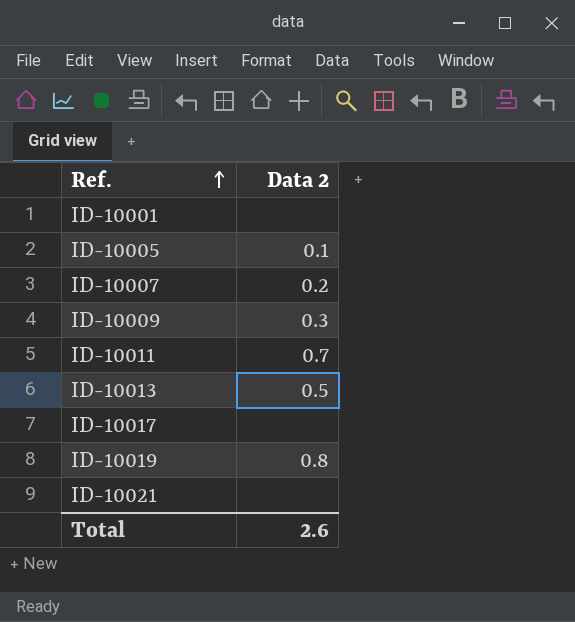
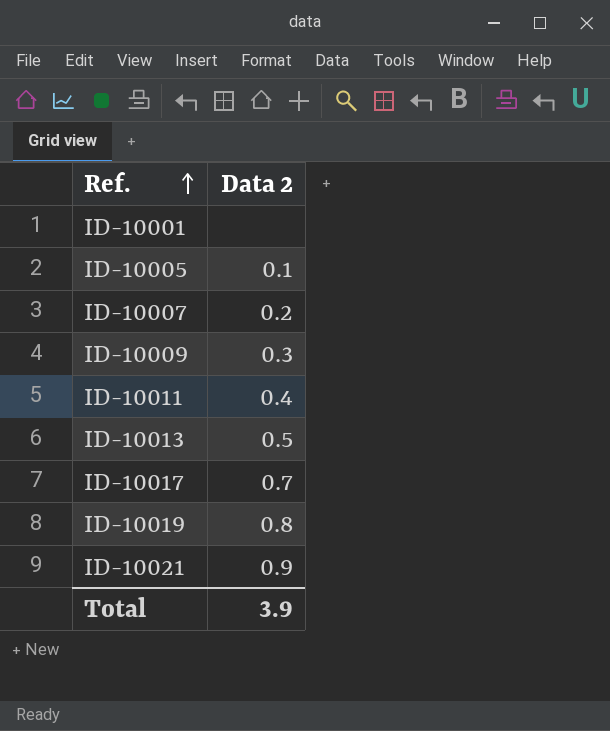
ID-10011 | Data 2: 0.7 -> 0.4
ID-10017 | Data 2: none -> 0.7
ID-10021 | Data 2: none -> 0.9
Total | Data 2: 2.6 -> 3.9

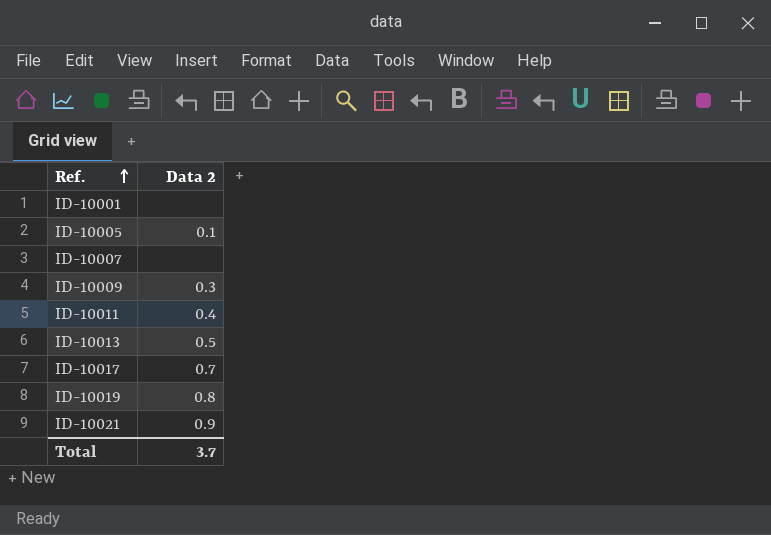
ID-10007 | Data 2: 0.2 -> none
Total | Data 2: 3.9 -> 3.7

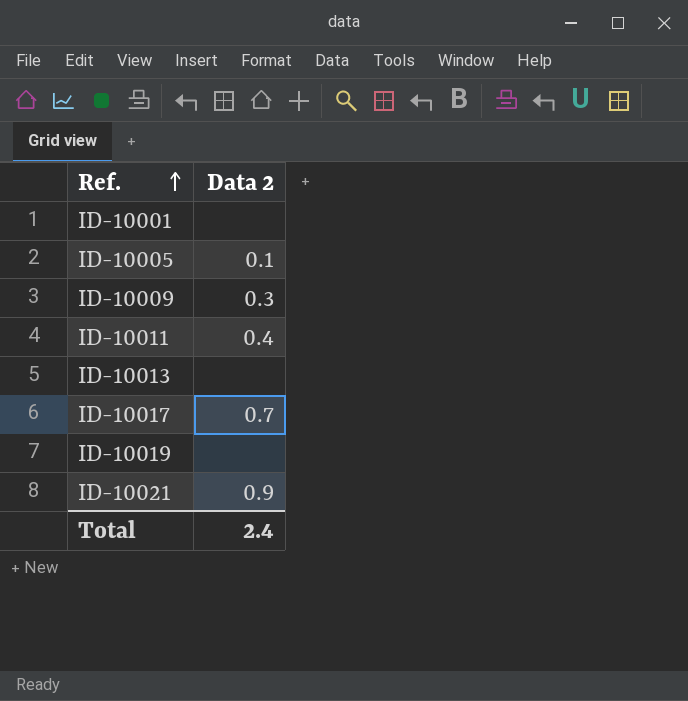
row ID-10007: none -> none
ID-10013 | Data 2: 0.5 -> none
ID-10019 | Data 2: 0.8 -> none
Total | Data 2: 3.7 -> 2.4

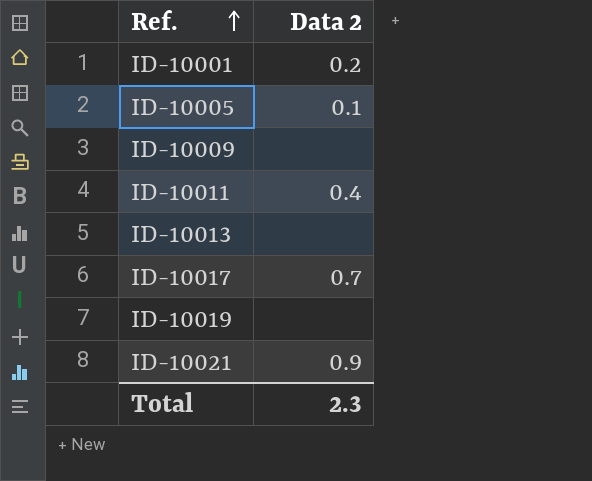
ID-10001 | Data 2: none -> 0.2
ID-10009 | Data 2: 0.3 -> none
Total | Data 2: 2.4 -> 2.3

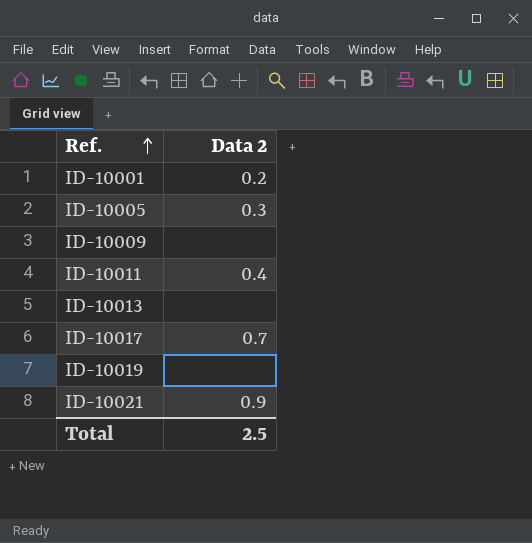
ID-10005 | Data 2: 0.1 -> 0.3
Total | Data 2: 2.3 -> 2.5

